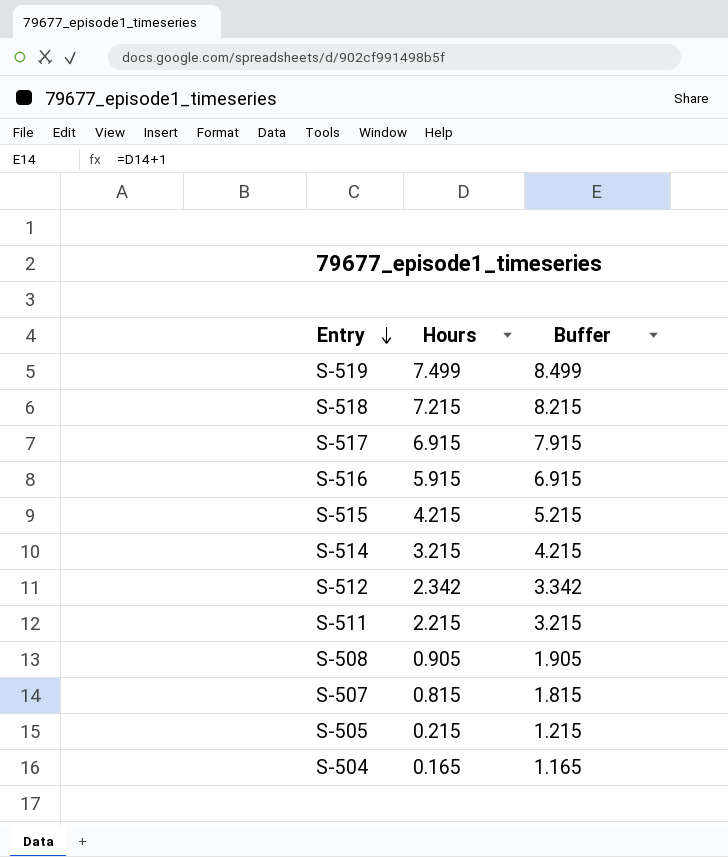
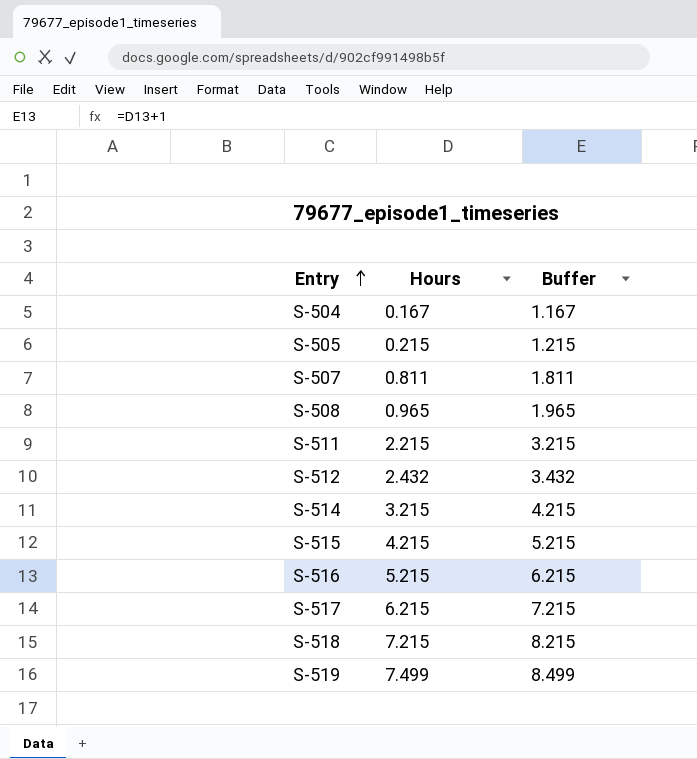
row order: Entry descending -> Entry ascending
S-504 | Hours: 0.165 -> 0.167
S-504 | Buffer: 1.165 -> 1.167
S-507 | Hours: 0.815 -> 0.811
S-507 | Buffer: 1.815 -> 1.811
S-508 | Hours: 0.905 -> 0.965
S-508 | Buffer: 1.905 -> 1.965
S-512 | Hours: 2.342 -> 2.432
S-512 | Buffer: 3.342 -> 3.432
S-516 | Hours: 5.915 -> 5.215
S-516 | Buffer: 6.915 -> 6.215
S-517 | Hours: 6.915 -> 6.215
S-517 | Buffer: 7.915 -> 7.215

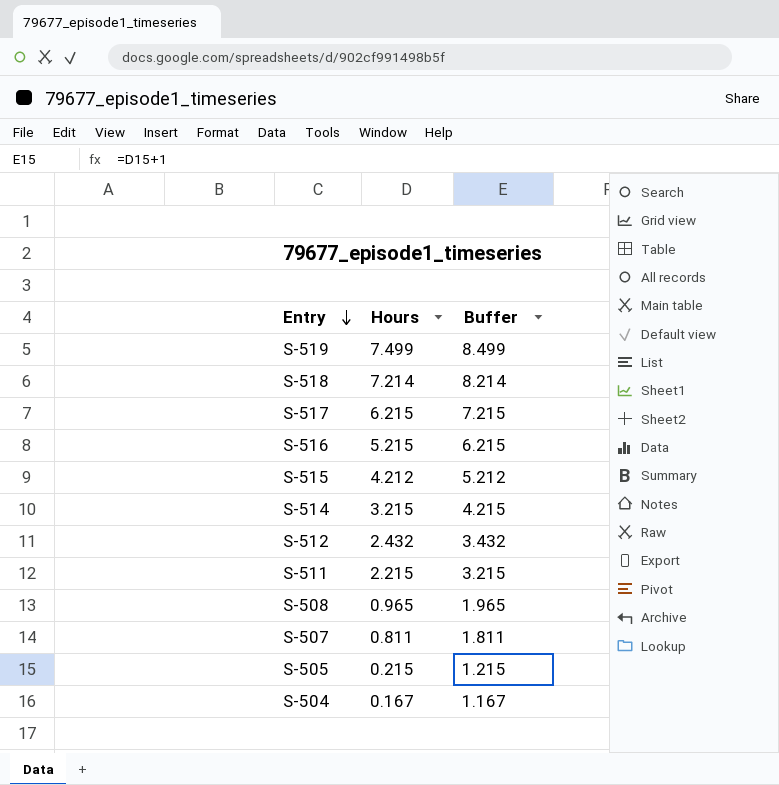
row order: Entry ascending -> Entry descending
S-518 | Hours: 7.215 -> 7.214
S-518 | Buffer: 8.215 -> 8.214
S-515 | Hours: 4.215 -> 4.212
S-515 | Buffer: 5.215 -> 5.212

